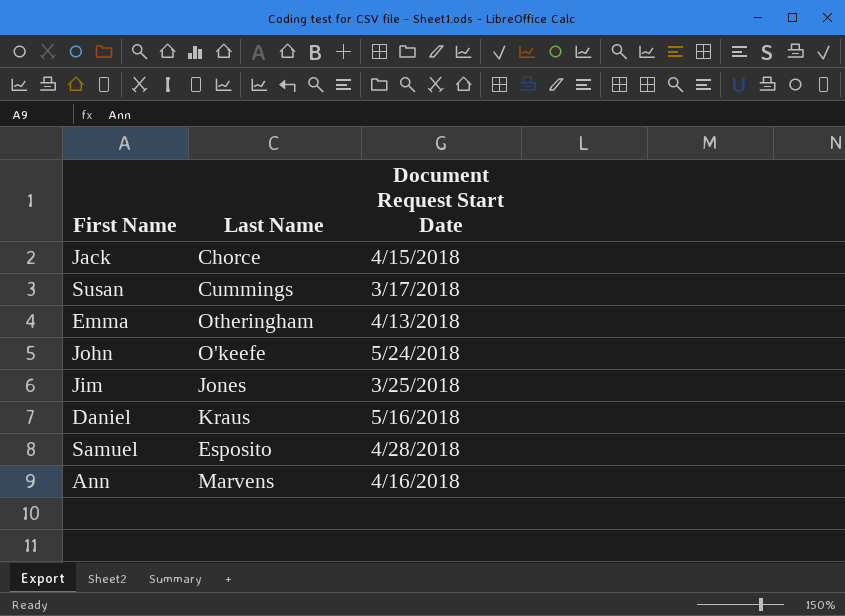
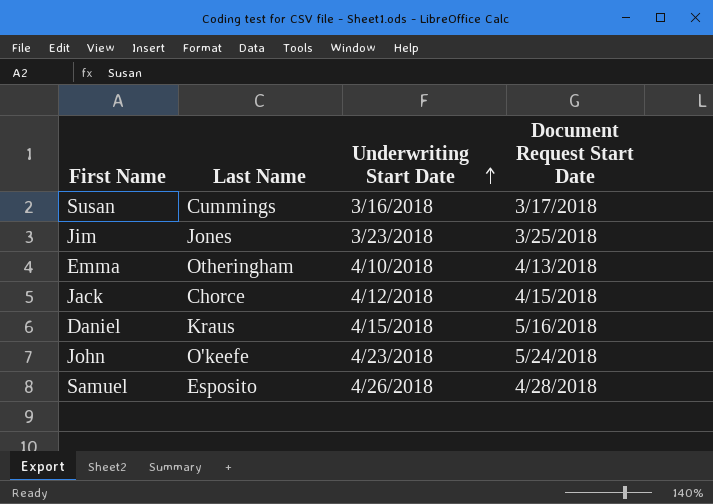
row order: none -> Underwriting Start Date ascending
column Underwriting Start Date | position: none -> 3
row Ann: Marvens | 4/16/2018 -> none

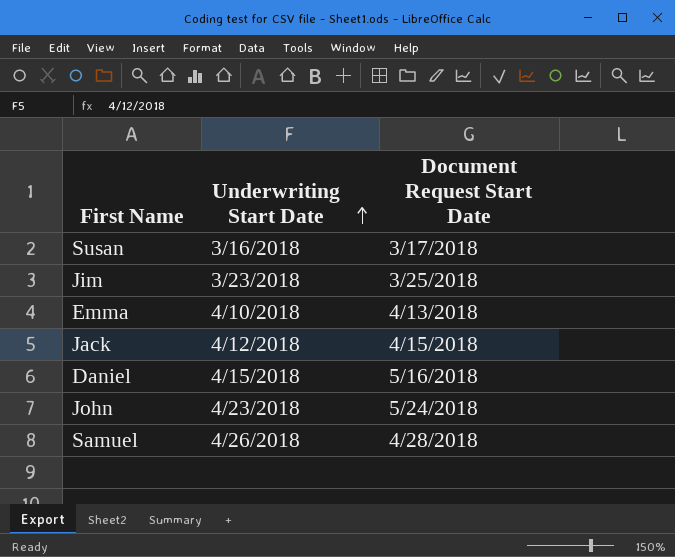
column Last Name | position: 2 -> none

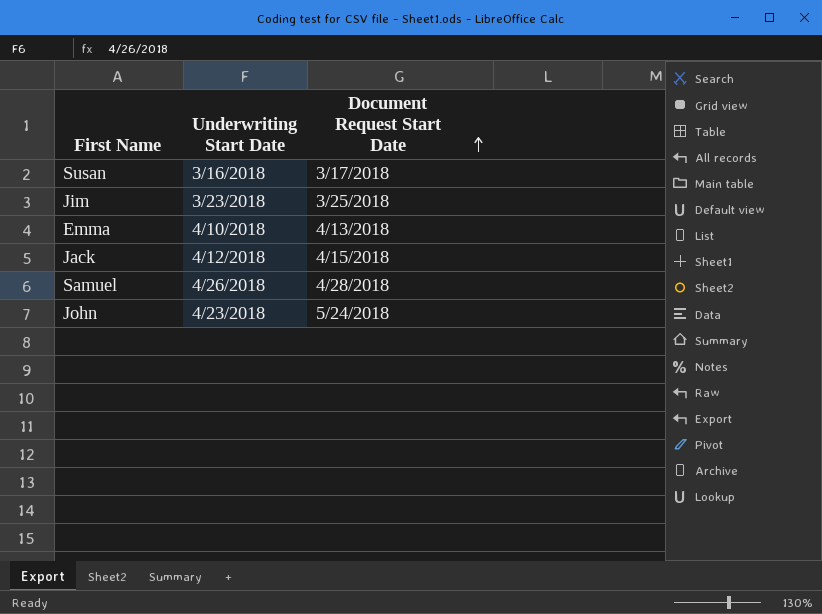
row order: Underwriting Start Date ascending -> Document Request Start Date ascending
row Daniel: 4/15/2018 | 5/16/2018 -> none

